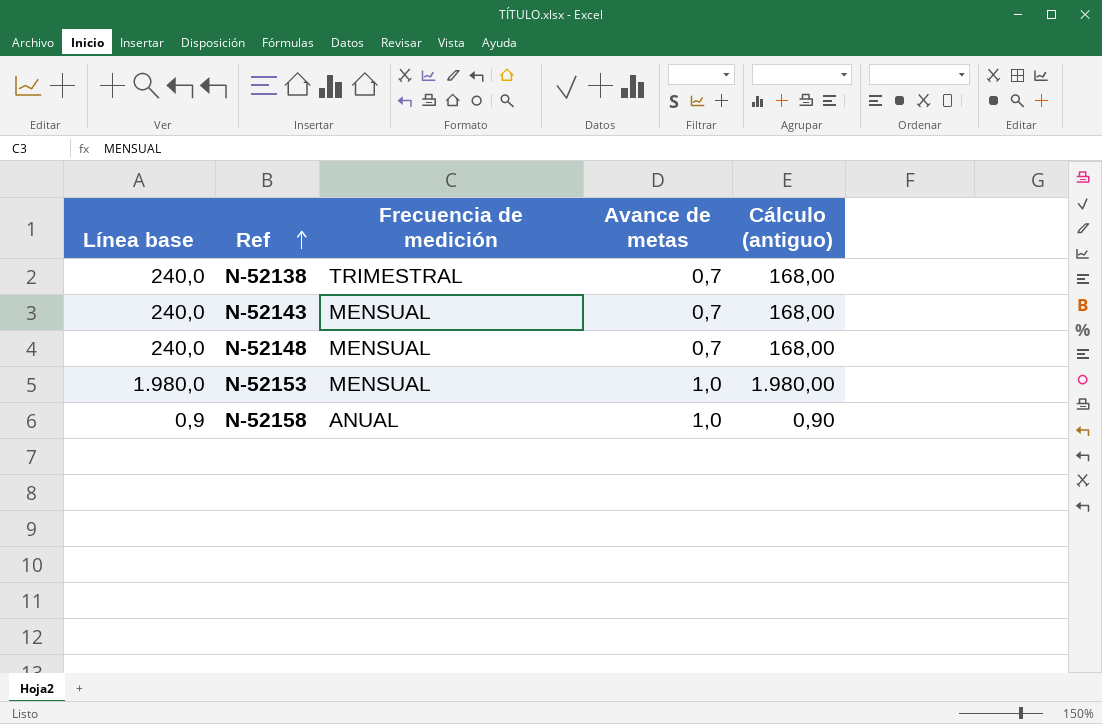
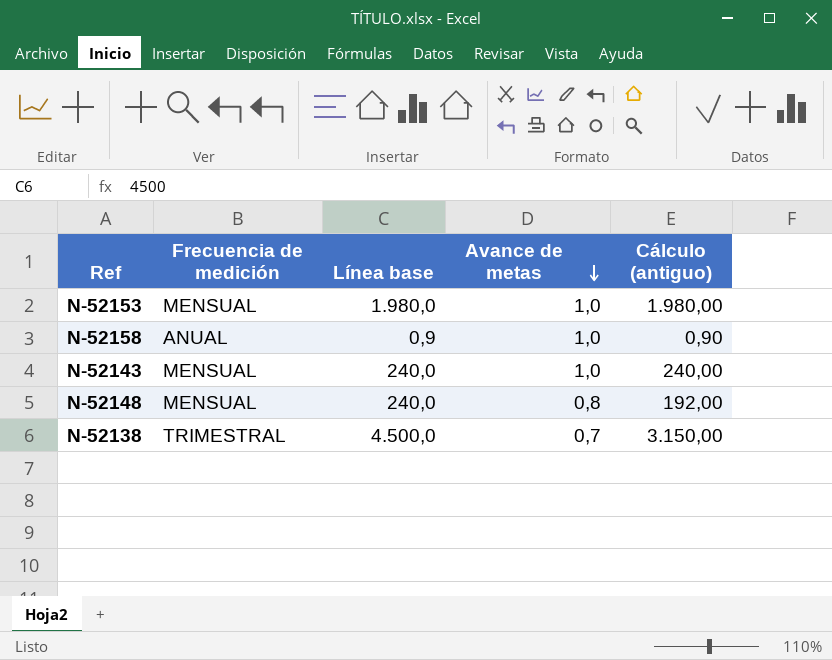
row order: Ref ascending -> Avance de metas descending
column Línea base | position: 1 -> 3
N-52143 | Avance de metas: 0,7 -> 1,0
N-52143 | Cálculo (antiguo): 168,00 -> 240,00
N-52148 | Avance de metas: 0,7 -> 0,8
N-52148 | Cálculo (antiguo): 168,00 -> 192,00
N-52138 | Línea base: 240,0 -> 4.500,0
N-52138 | Cálculo (antiguo): 168,00 -> 3.150,00

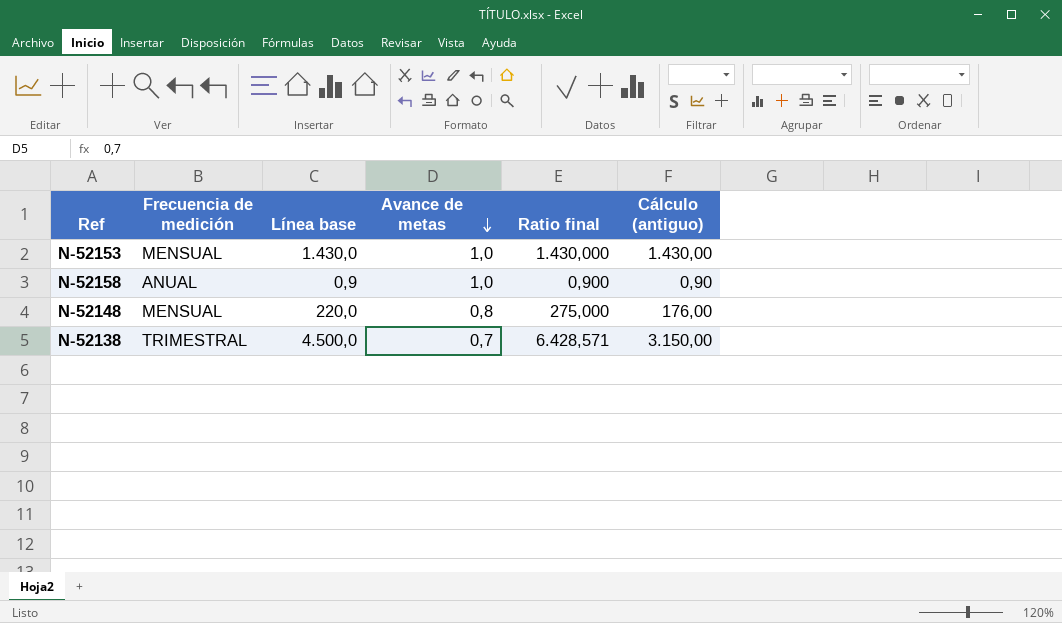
column Ratio final | formula: none -> [Línea base] / [Avance de metas]
row N-52143: MENSUAL | 240,0 | 1,0 | 240,00 -> none
N-52153 | Línea base: 1.980,0 -> 1.430,0
N-52153 | Cálculo (antiguo): 1.980,00 -> 1.430,00
N-52148 | Línea base: 240,0 -> 220,0
N-52148 | Cálculo (antiguo): 192,00 -> 176,00

